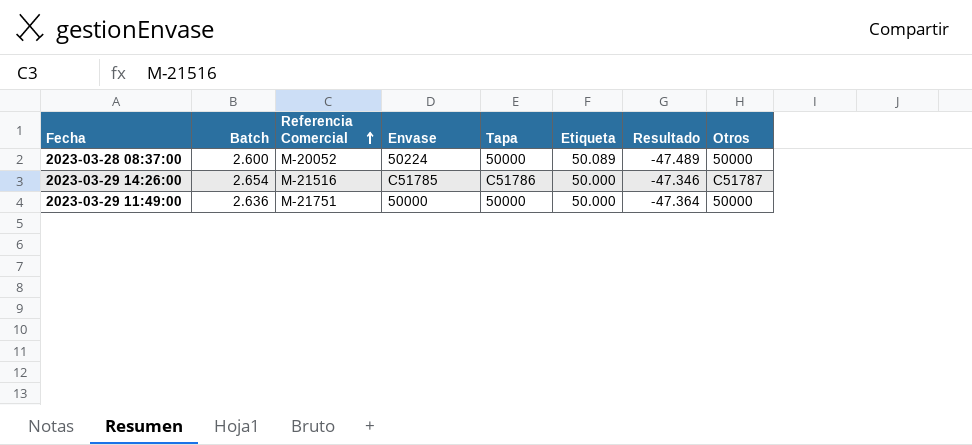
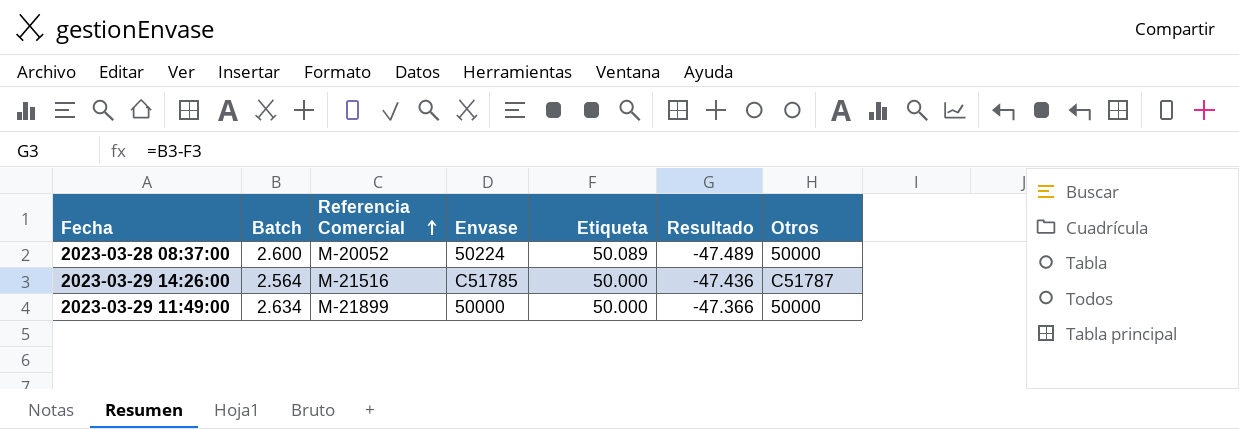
column Tapa | position: 5 -> none
2023-03-29 14:26:00 | Batch: 2.654 -> 2.564
2023-03-29 14:26:00 | Resultado: -47.346 -> -47.436
2023-03-29 11:49:00 | Batch: 2.636 -> 2.634
2023-03-29 11:49:00 | Referencia Comercial: M-21751 -> M-21899
2023-03-29 11:49:00 | Resultado: -47.364 -> -47.366

